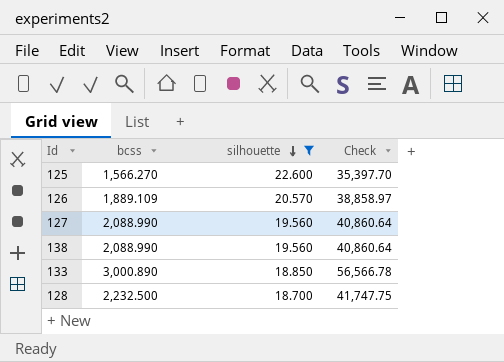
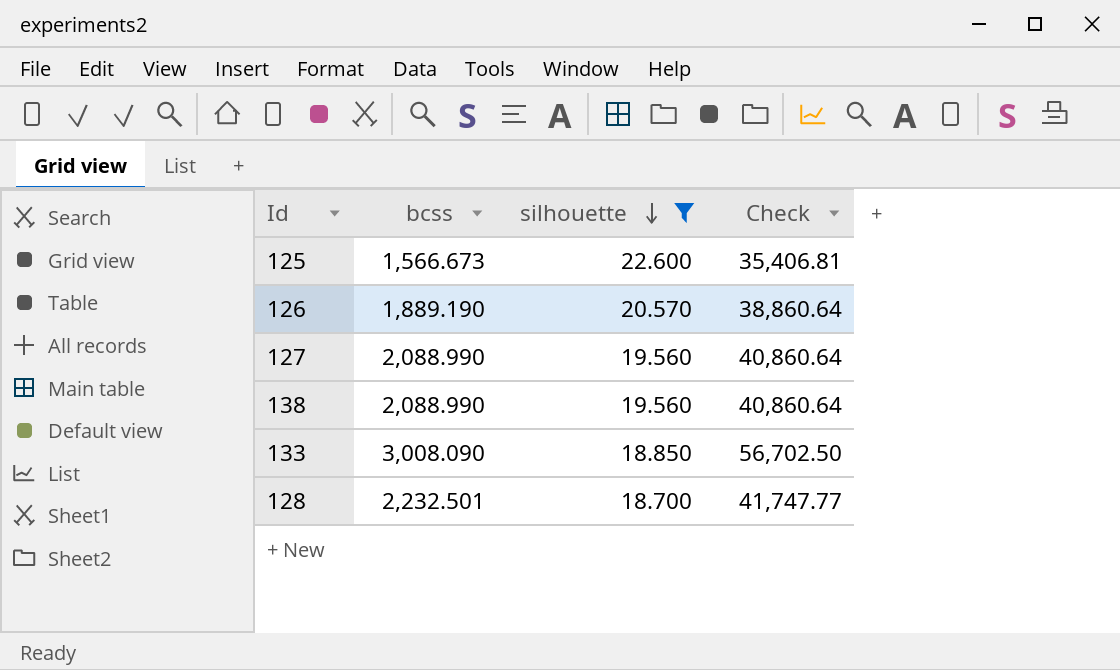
125 | bcss: 1,566.270 -> 1,566.673
125 | Check: 35,397.70 -> 35,406.81
126 | bcss: 1,889.109 -> 1,889.190
126 | Check: 38,858.97 -> 38,860.64
133 | bcss: 3,000.890 -> 3,008.090
133 | Check: 56,566.78 -> 56,702.50
128 | bcss: 2,232.500 -> 2,232.501
128 | Check: 41,747.75 -> 41,747.77

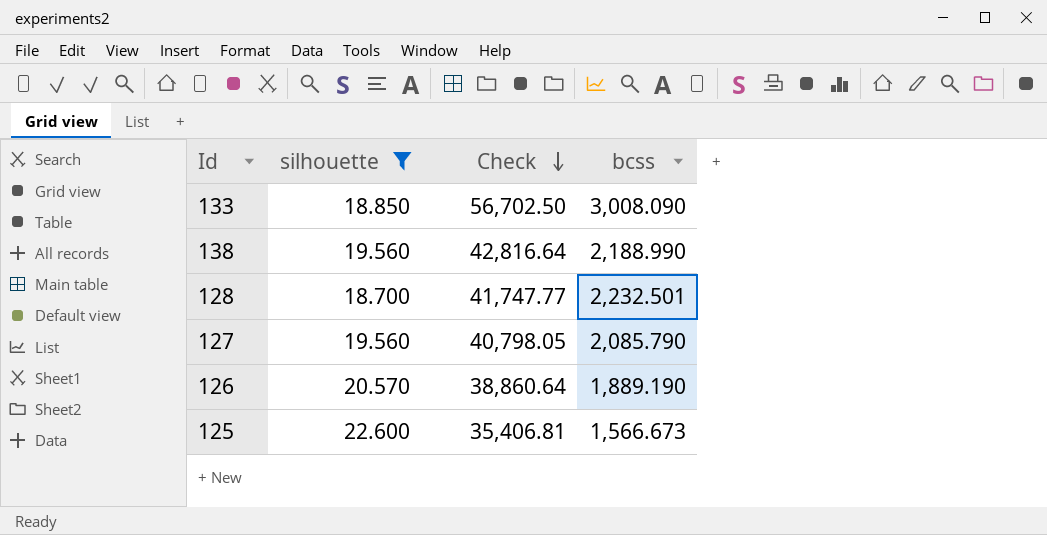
row order: silhouette descending -> Check descending
column bcss | position: 2 -> 4
138 | Check: 40,860.64 -> 42,816.64
138 | bcss: 2,088.990 -> 2,188.990
127 | Check: 40,860.64 -> 40,798.05
127 | bcss: 2,088.990 -> 2,085.790

